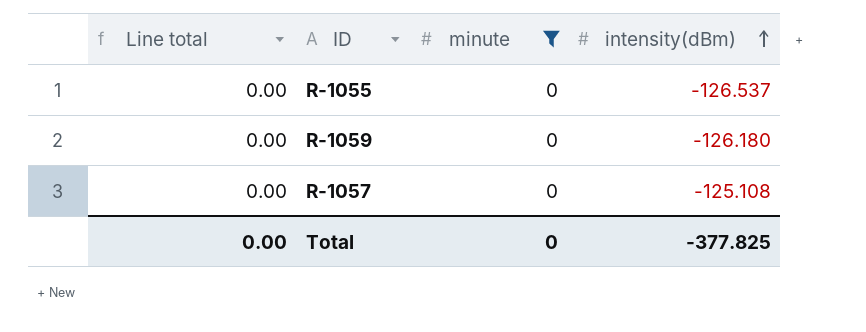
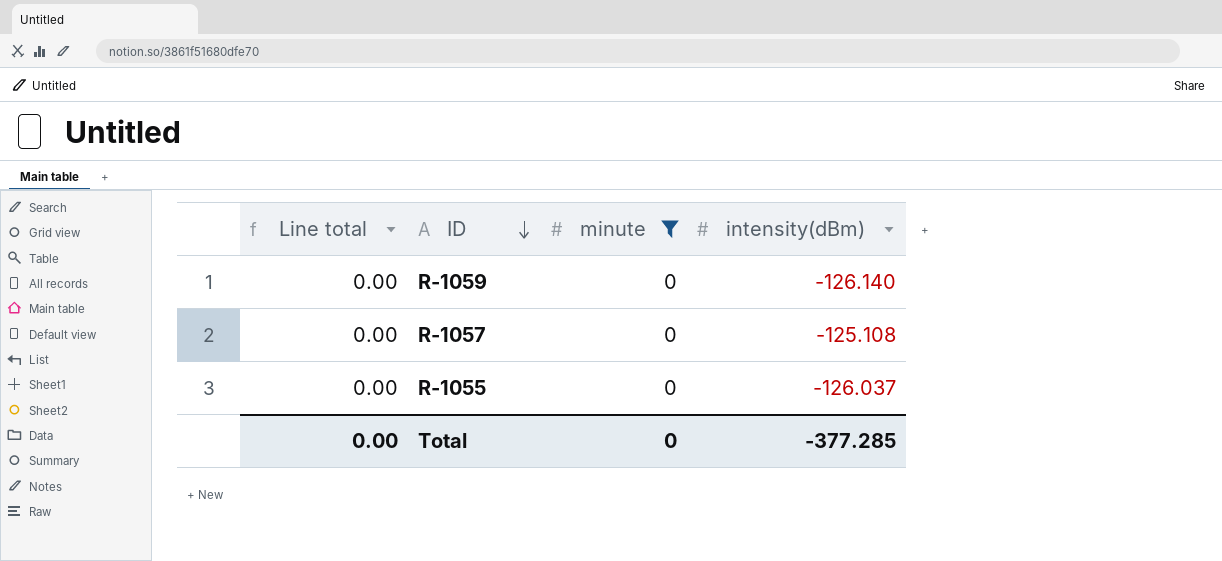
row order: intensity(dBm) ascending -> ID descending
R-1059 | intensity(dBm): -126.180 -> -126.140
R-1055 | intensity(dBm): -126.537 -> -126.037
Total | intensity(dBm): -377.825 -> -377.285

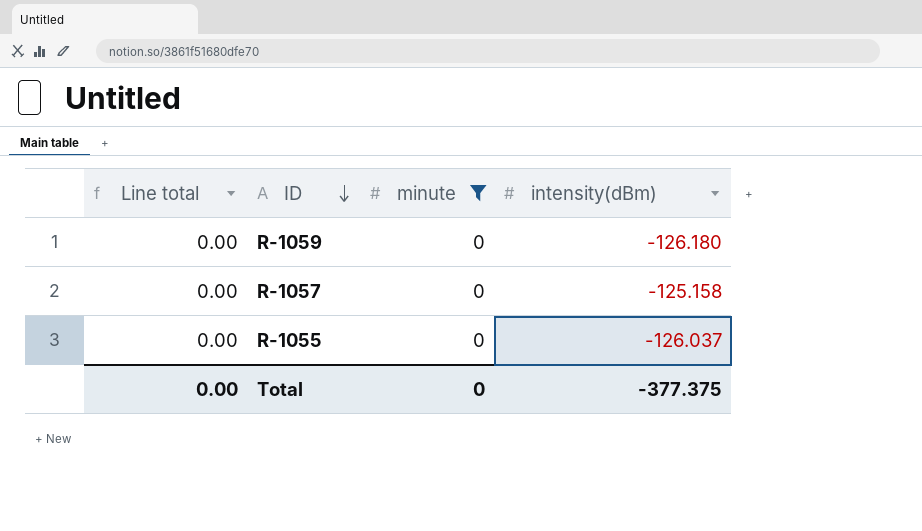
R-1059 | intensity(dBm): -126.140 -> -126.180
R-1057 | intensity(dBm): -125.108 -> -125.158
Total | intensity(dBm): -377.285 -> -377.375

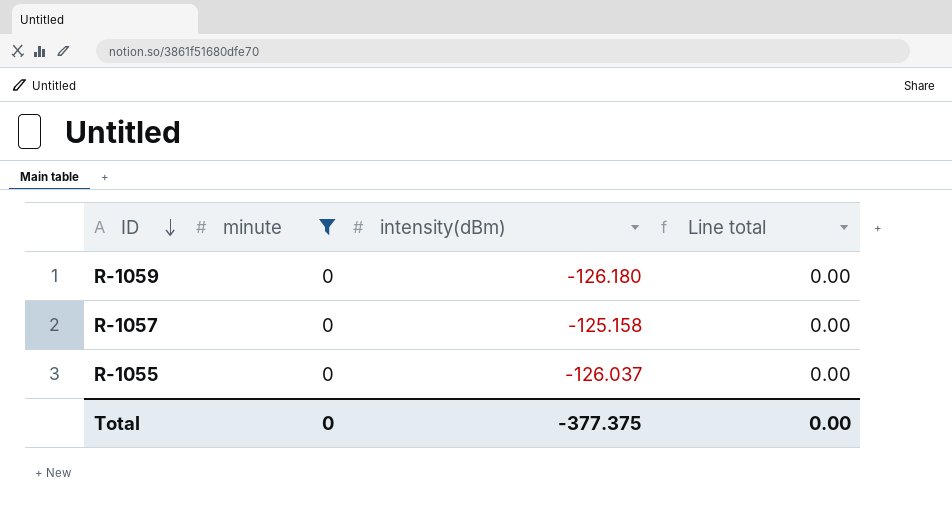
column Line total | position: 1 -> 4

